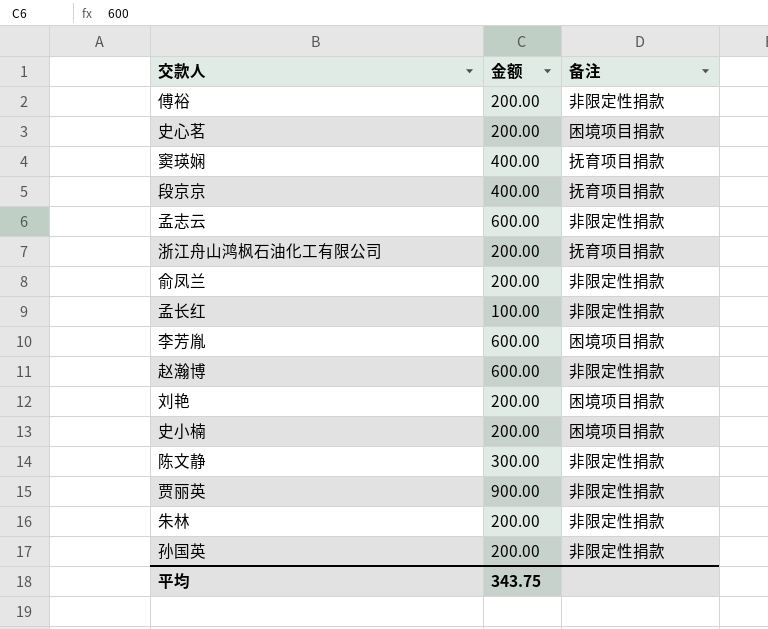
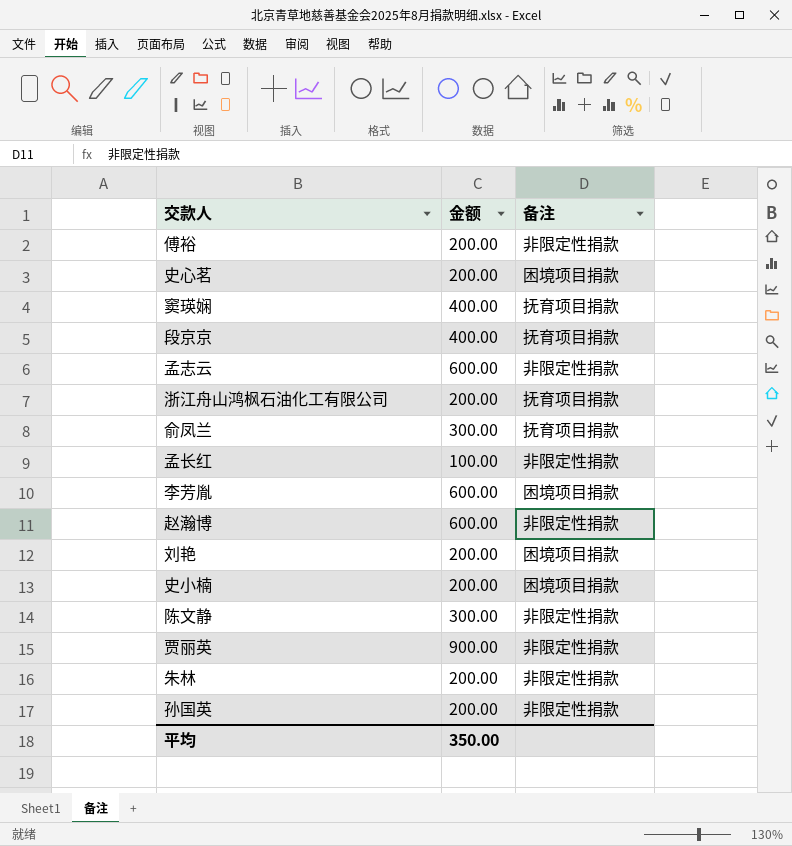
俞凤兰 | 金额: 200.00 -> 300.00
俞凤兰 | 备注: 非限定性捐款 -> 抚育项目捐款
平均 | 金额: 343.75 -> 350.00

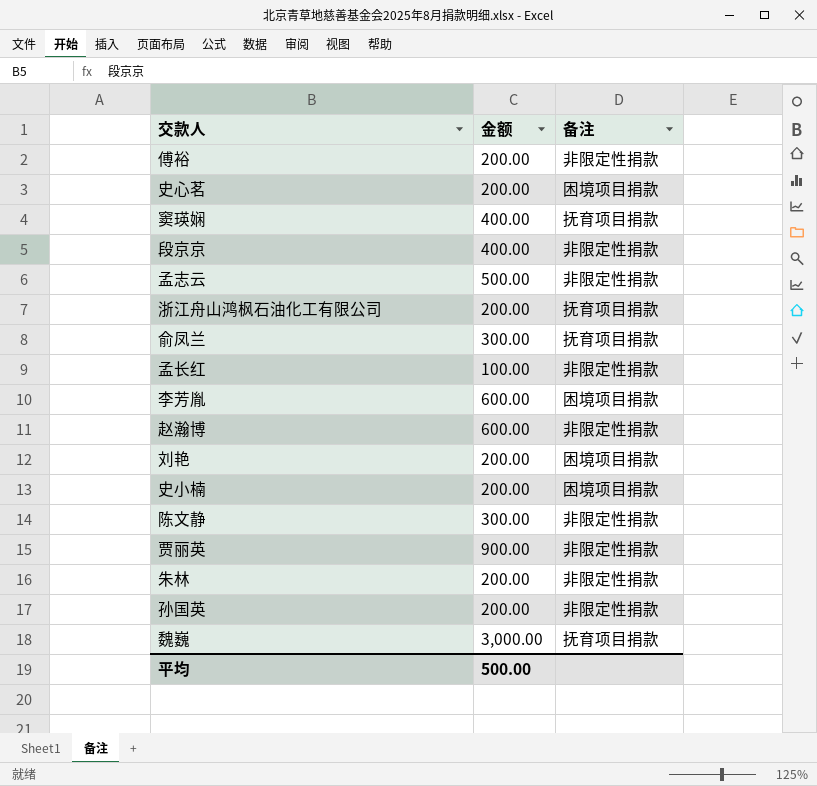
段京京 | 备注: 抚育项目捐款 -> 非限定性捐款
孟志云 | 金额: 600.00 -> 500.00
row 魏巍: none -> 3,000.00 | 抚育项目捐款
平均 | 金额: 350.00 -> 500.00

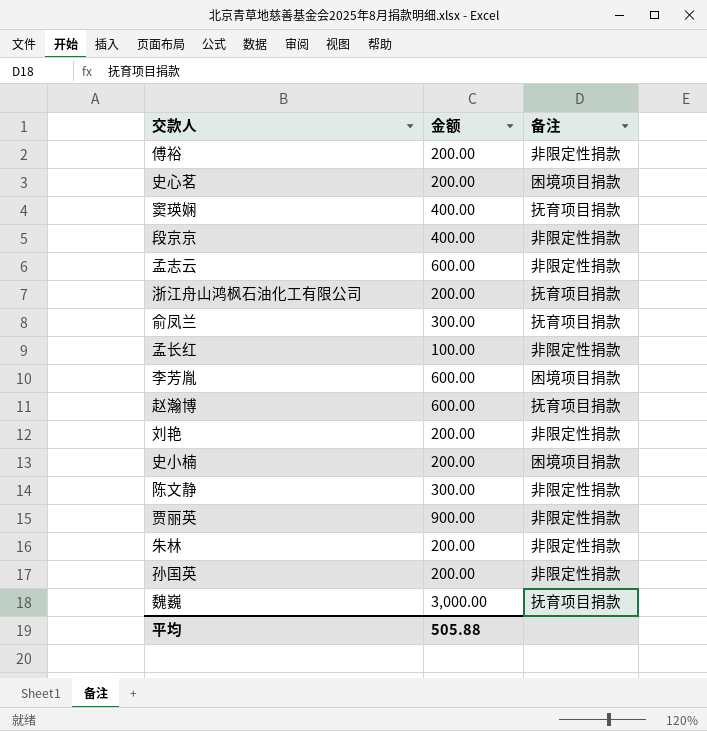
孟志云 | 金额: 500.00 -> 600.00
赵瀚博 | 备注: 非限定性捐款 -> 抚育项目捐款
刘艳 | 备注: 困境项目捐款 -> 非限定性捐款
平均 | 金额: 500.00 -> 505.88

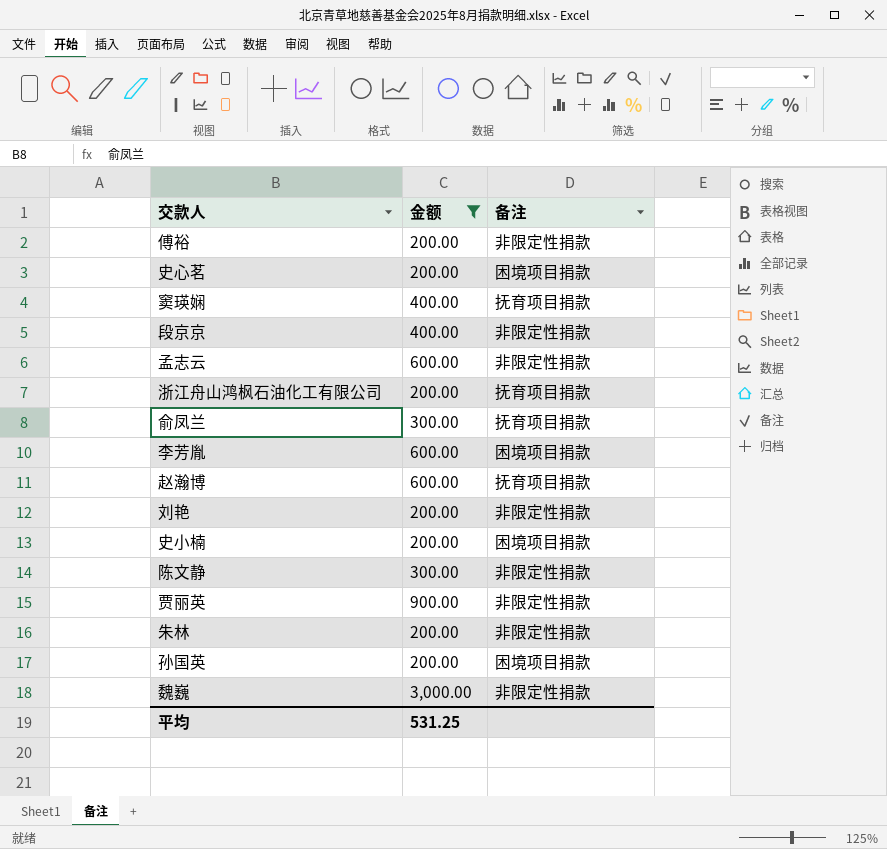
filter: none -> 金额 != 100.00
孙国英 | 备注: 非限定性捐款 -> 困境项目捐款
魏巍 | 备注: 抚育项目捐款 -> 非限定性捐款
平均 | 金额: 505.88 -> 531.25

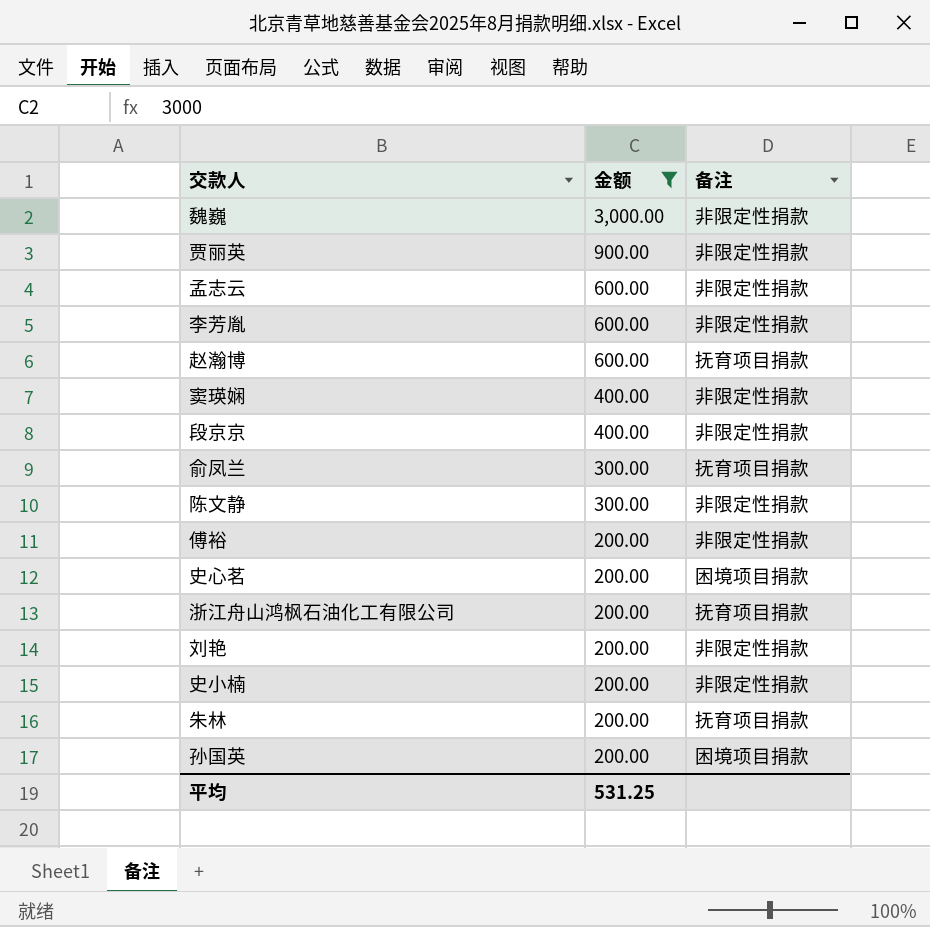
row order: none -> 金额 descending
李芳胤 | 备注: 困境项目捐款 -> 非限定性捐款
窦瑛娴 | 备注: 抚育项目捐款 -> 非限定性捐款
史小楠 | 备注: 困境项目捐款 -> 非限定性捐款
朱林 | 备注: 非限定性捐款 -> 抚育项目捐款

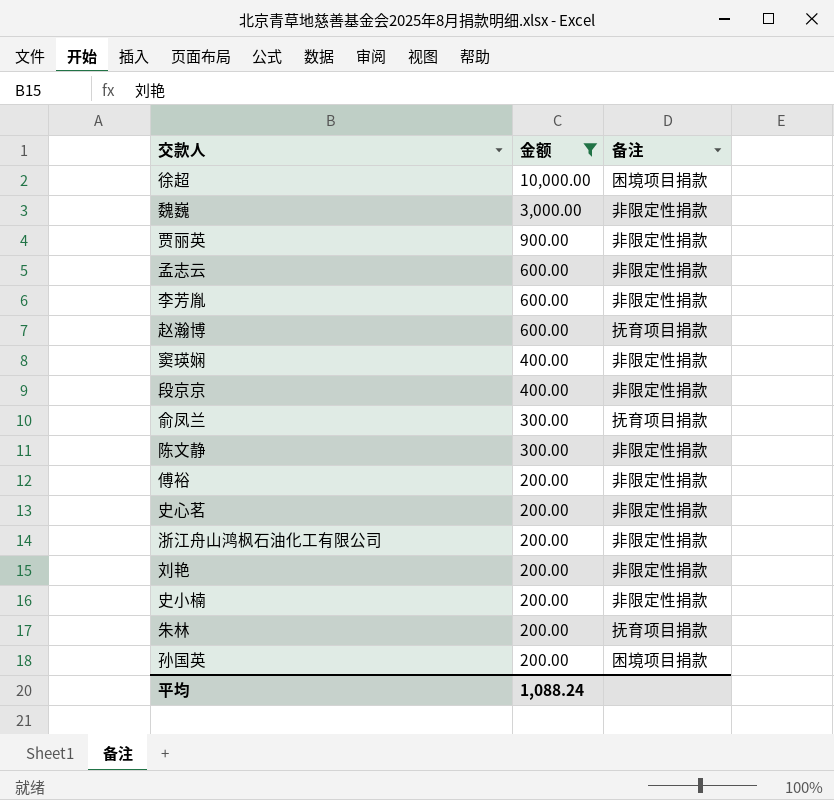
row 徐超: none -> 10,000.00 | 困境项目捐款
史心茗 | 备注: 困境项目捐款 -> 非限定性捐款
浙江舟山鸿枫石油化工有限公司 | 备注: 抚育项目捐款 -> 非限定性捐款
平均 | 金额: 531.25 -> 1,088.24

